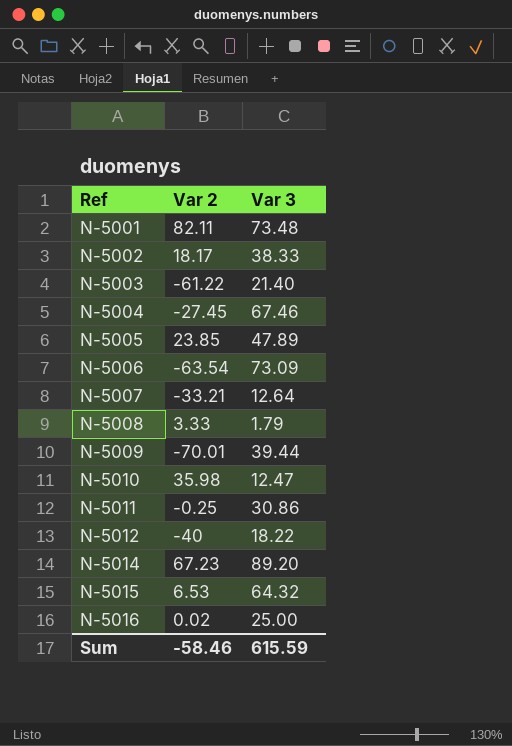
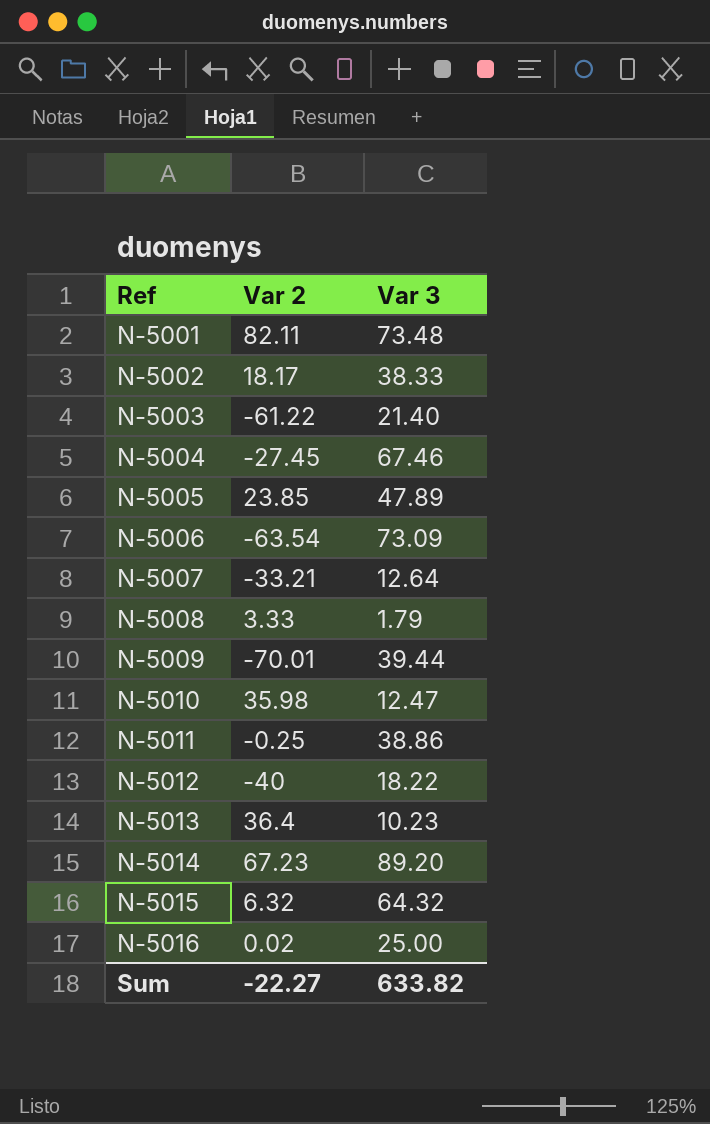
N-5011 | Var 3: 30.86 -> 38.86
row N-5013: none -> 36.4 | 10.23
N-5015 | Var 2: 6.53 -> 6.32
Sum | Var 2: -58.46 -> -22.27
Sum | Var 3: 615.59 -> 633.82

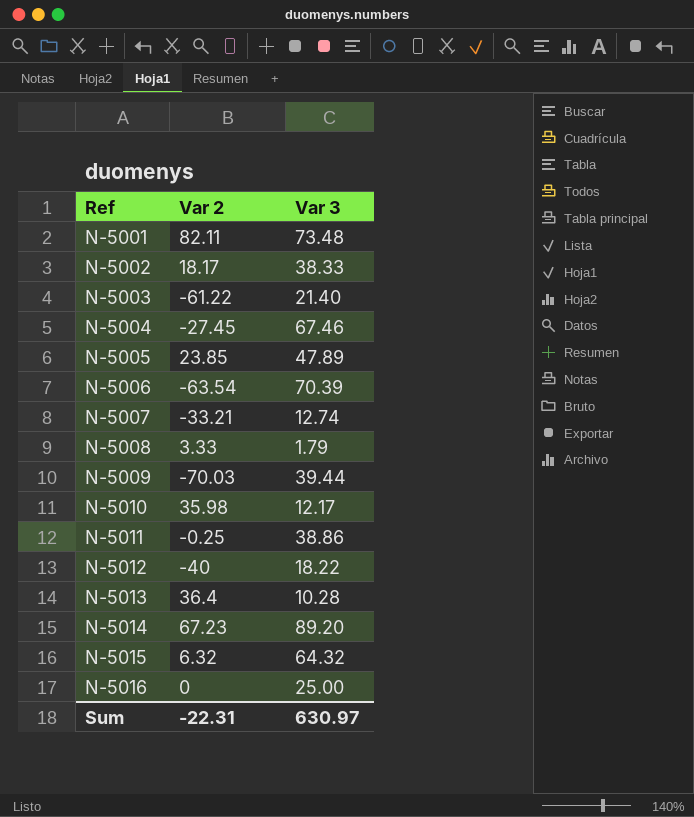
N-5006 | Var 3: 73.09 -> 70.39
N-5007 | Var 3: 12.64 -> 12.74
N-5009 | Var 2: -70.01 -> -70.03
N-5010 | Var 3: 12.47 -> 12.17
N-5013 | Var 3: 10.23 -> 10.28
N-5016 | Var 2: 0.02 -> 0
Sum | Var 2: -22.27 -> -22.31
Sum | Var 3: 633.82 -> 630.97

